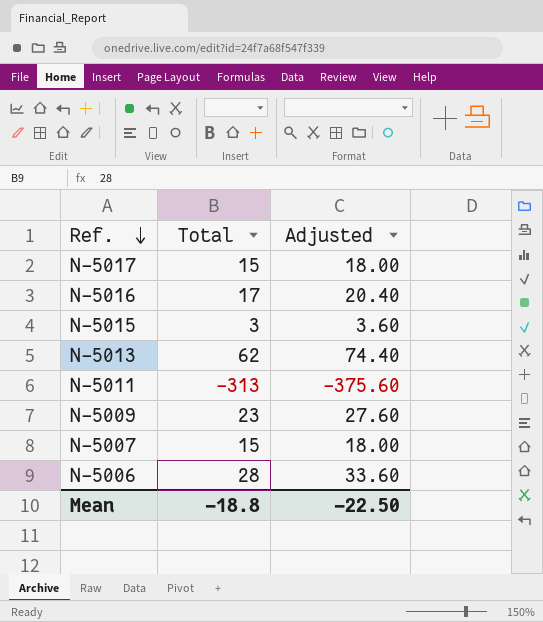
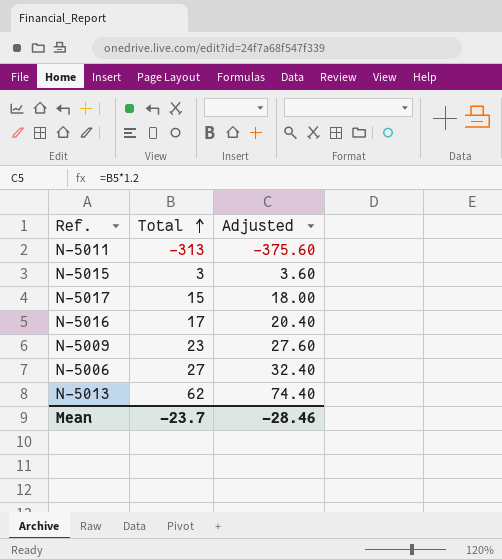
row order: Ref. descending -> Total ascending
row N-5007: 15 | 18.00 -> none
N-5006 | Total: 28 -> 27
N-5006 | Adjusted: 33.60 -> 32.40
Mean | Total: -18.8 -> -23.7
Mean | Adjusted: -22.50 -> -28.46

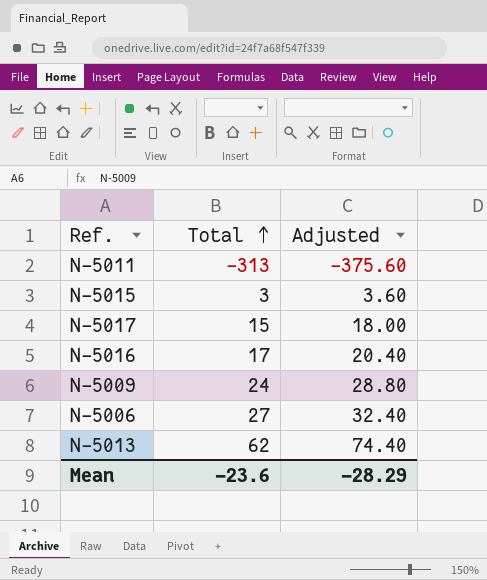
N-5009 | Total: 23 -> 24
N-5009 | Adjusted: 27.60 -> 28.80
Mean | Total: -23.7 -> -23.6
Mean | Adjusted: -28.46 -> -28.29

